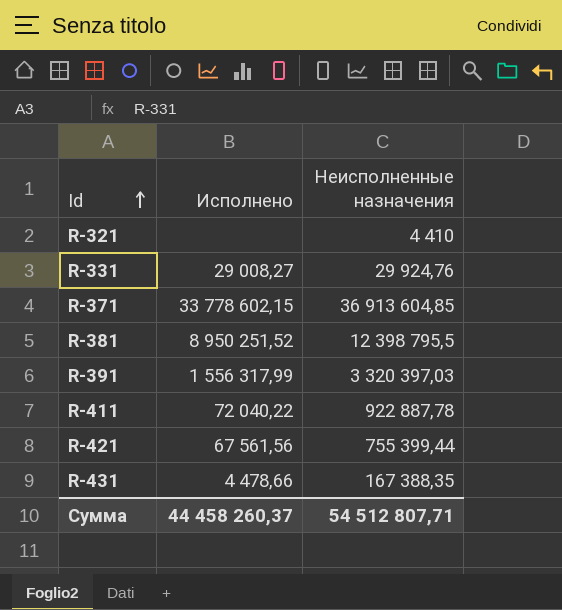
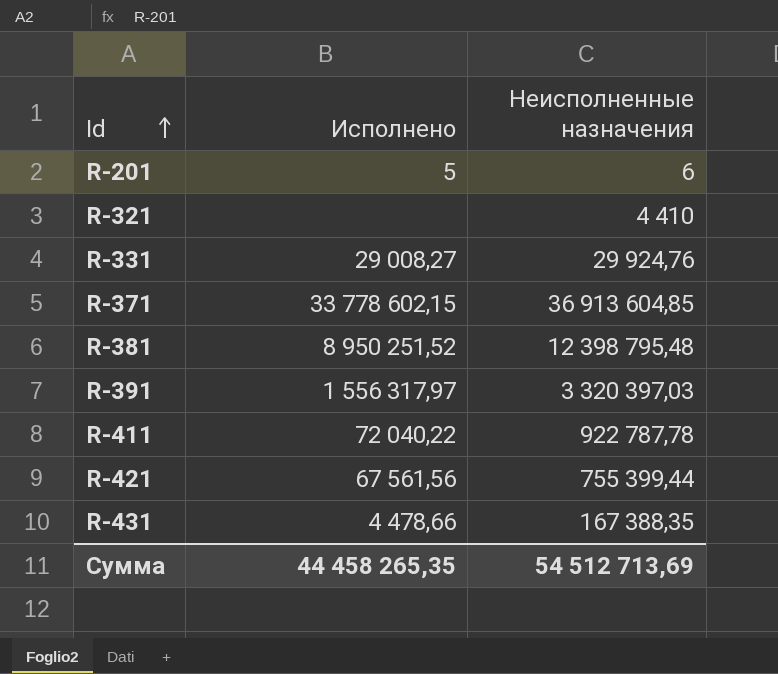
row R-201: none -> 5 | 6
R-381 | Неисполненные назначения: 12 398 795,5 -> 12 398 795,48
R-391 | Исполнено: 1 556 317,99 -> 1 556 317,97
R-411 | Неисполненные назначения: 922 887,78 -> 922 787,78
Сумма | Исполнено: 44 458 260,37 -> 44 458 265,35
Сумма | Неисполненные назначения: 54 512 807,71 -> 54 512 713,69

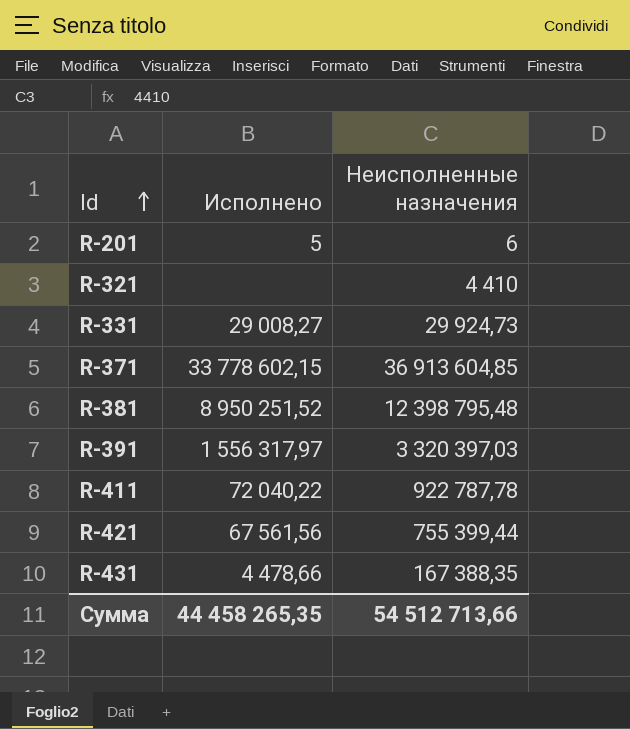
R-331 | Неисполненные назначения: 29 924,76 -> 29 924,73
Сумма | Неисполненные назначения: 54 512 713,69 -> 54 512 713,66

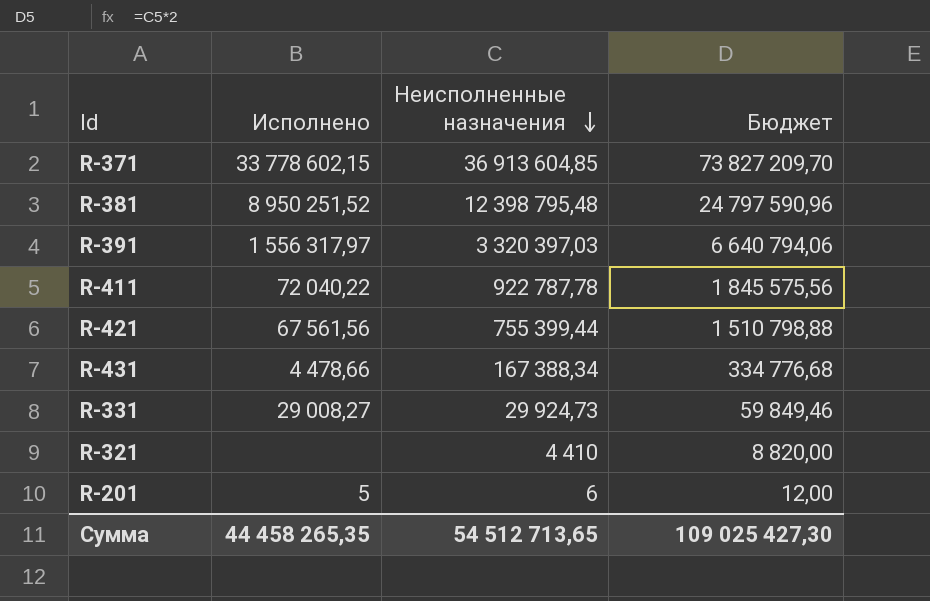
row order: Id ascending -> Неисполненные назначения descending
column Бюджет | formula: none -> [Неисполненные назначения] * 2
R-431 | Неисполненные назначения: 167 388,35 -> 167 388,34
Сумма | Неисполненные назначения: 54 512 713,66 -> 54 512 713,65

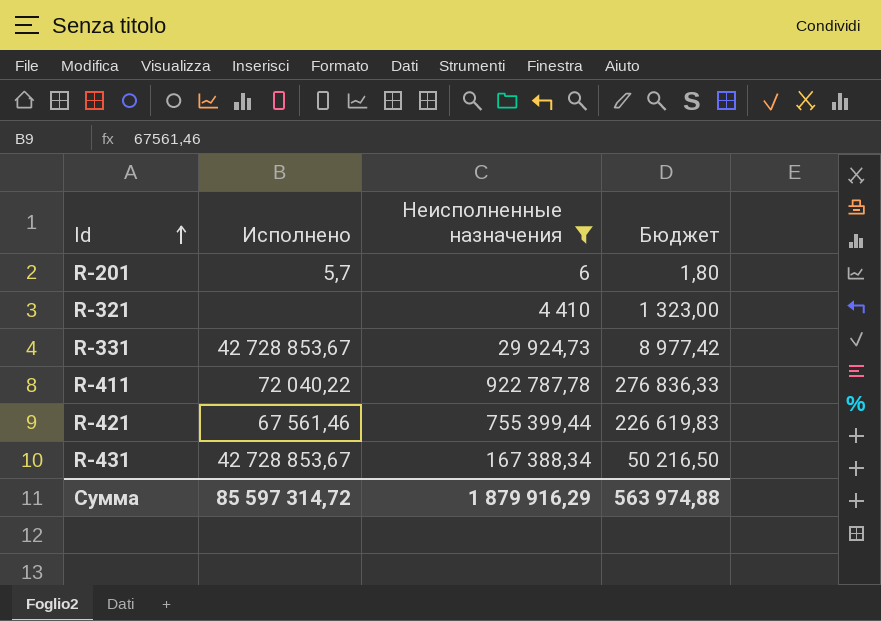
filter: none -> Неисполненные назначения <= 922 787,78
row order: Неисполненные назначения descending -> Id ascending
column Бюджет | formula: [Неисполненные назначения] * 2 -> [Неисполненные назначения] * 0,3
R-201 | Исполнено: 5 -> 5,7
R-331 | Исполнено: 29 008,27 -> 42 728 853,67
R-421 | Исполнено: 67 561,56 -> 67 561,46
R-431 | Исполнено: 4 478,66 -> 42 728 853,67
Сумма | Исполнено: 44 458 265,35 -> 85 597 314,72
Сумма | Неисполненные назначения: 54 512 713,65 -> 1 879 916,29
Сумма | Бюджет: 109 025 427,30 -> 563 974,88

